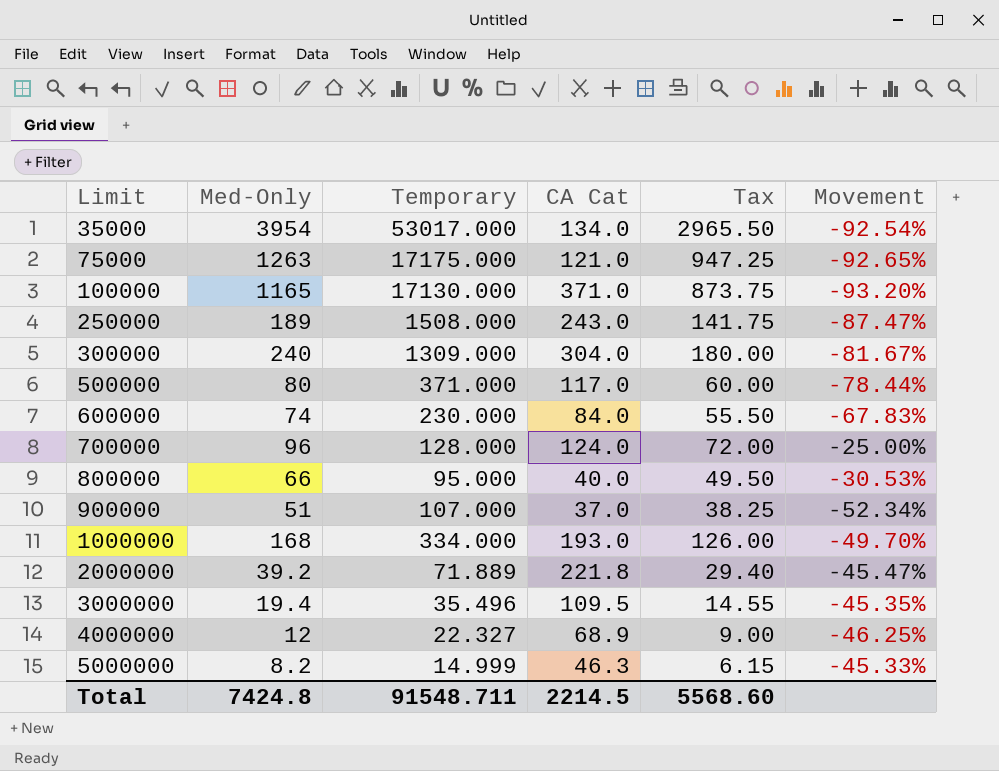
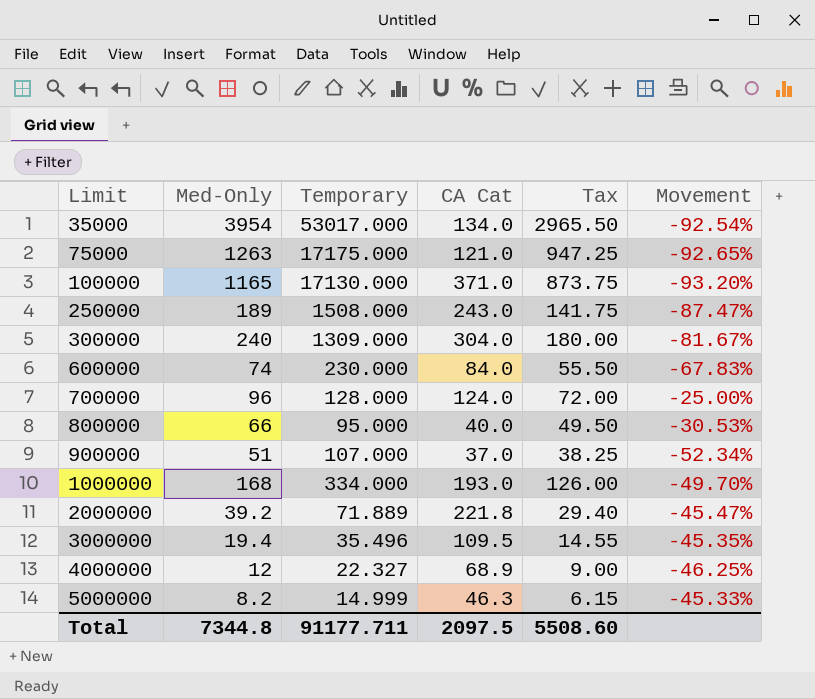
row 500000: 80 | 371.000 | 117.0 | 60.00 | -78.44% -> none
Total | Med-Only: 7424.8 -> 7344.8
Total | Temporary: 91548.711 -> 91177.711
Total | CA Cat: 2214.5 -> 2097.5
Total | Tax: 5568.60 -> 5508.60

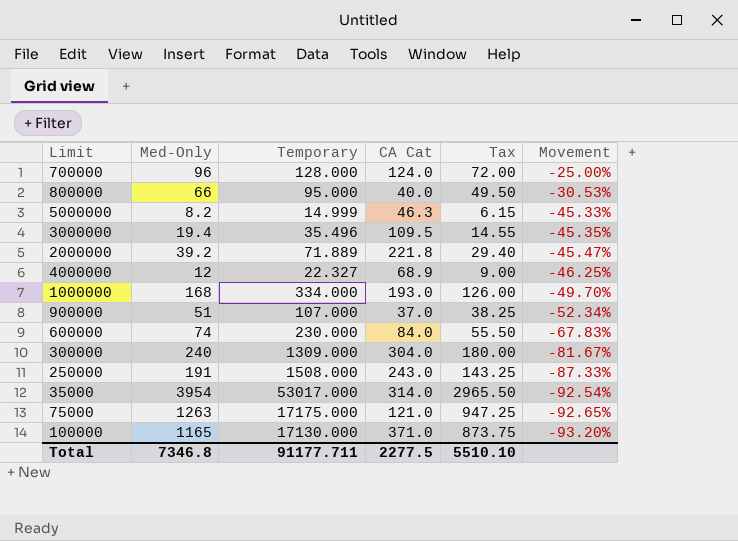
row order: Limit ascending -> Movement descending
250000 | Med-Only: 189 -> 191
250000 | Tax: 141.75 -> 143.25
250000 | Movement: -87.47% -> -87.33%
35000 | CA Cat: 134.0 -> 314.0
Total | Med-Only: 7344.8 -> 7346.8
Total | CA Cat: 2097.5 -> 2277.5
Total | Tax: 5508.60 -> 5510.10

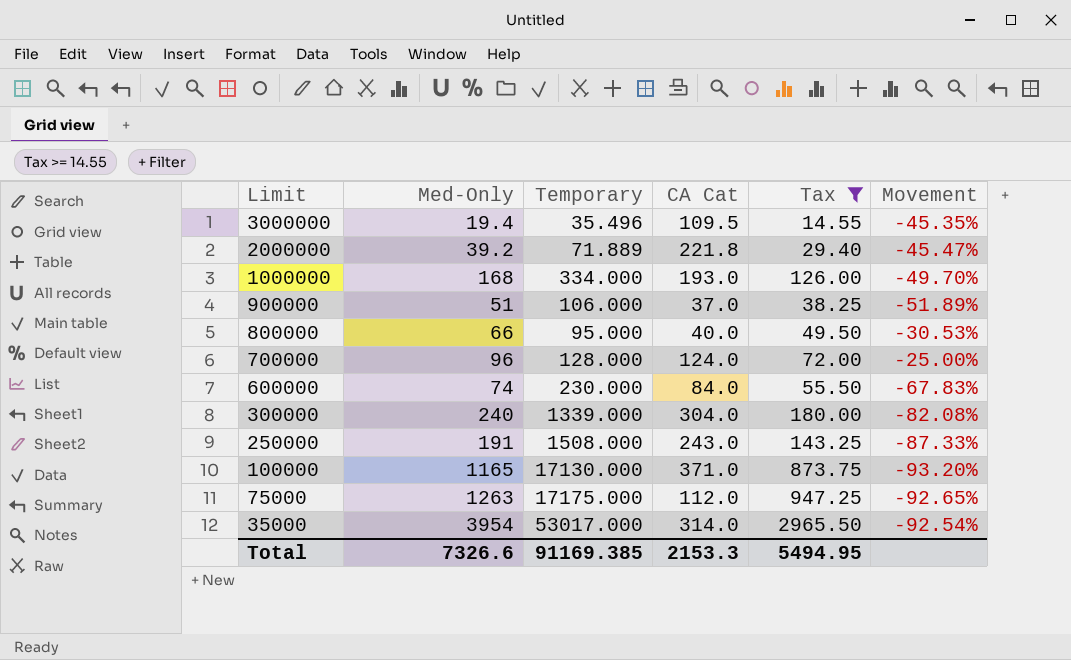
filter: none -> Tax >= 14.55
row order: Movement descending -> Limit descending
900000 | Temporary: 107.000 -> 106.000
900000 | Movement: -52.34% -> -51.89%
300000 | Temporary: 1309.000 -> 1339.000
300000 | Movement: -81.67% -> -82.08%
75000 | CA Cat: 121.0 -> 112.0
Total | Med-Only: 7346.8 -> 7326.6
Total | Temporary: 91177.711 -> 91169.385
Total | CA Cat: 2277.5 -> 2153.3
Total | Tax: 5510.10 -> 5494.95

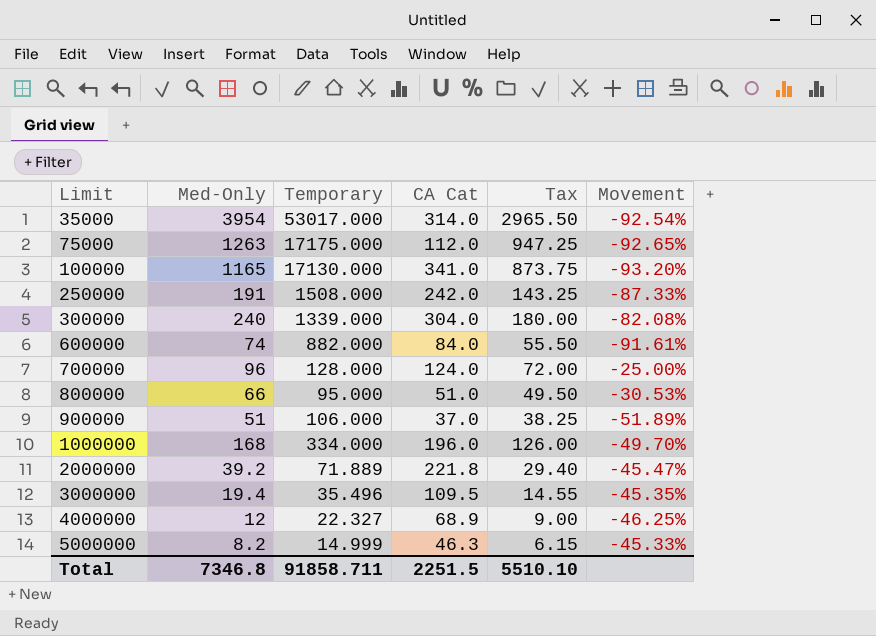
filter: Tax >= 14.55 -> none
row order: Limit descending -> Limit ascending
100000 | CA Cat: 371.0 -> 341.0
250000 | CA Cat: 243.0 -> 242.0
600000 | Temporary: 230.000 -> 882.000
600000 | Movement: -67.83% -> -91.61%
800000 | CA Cat: 40.0 -> 51.0
1000000 | CA Cat: 193.0 -> 196.0
Total | Med-Only: 7326.6 -> 7346.8
Total | Temporary: 91169.385 -> 91858.711
Total | CA Cat: 2153.3 -> 2251.5
Total | Tax: 5494.95 -> 5510.10

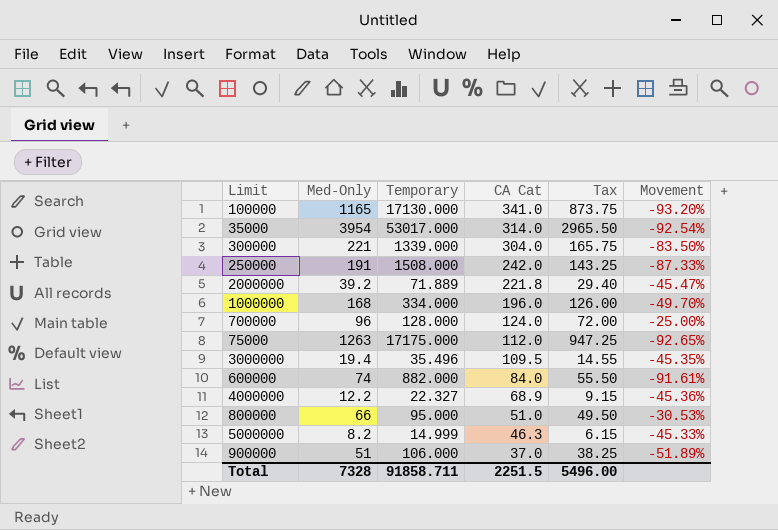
row order: Limit ascending -> CA Cat descending
300000 | Med-Only: 240 -> 221
300000 | Tax: 180.00 -> 165.75
300000 | Movement: -82.08% -> -83.50%
4000000 | Med-Only: 12 -> 12.2
4000000 | Tax: 9.00 -> 9.15
4000000 | Movement: -46.25% -> -45.36%
Total | Med-Only: 7346.8 -> 7328
Total | Tax: 5510.10 -> 5496.00

